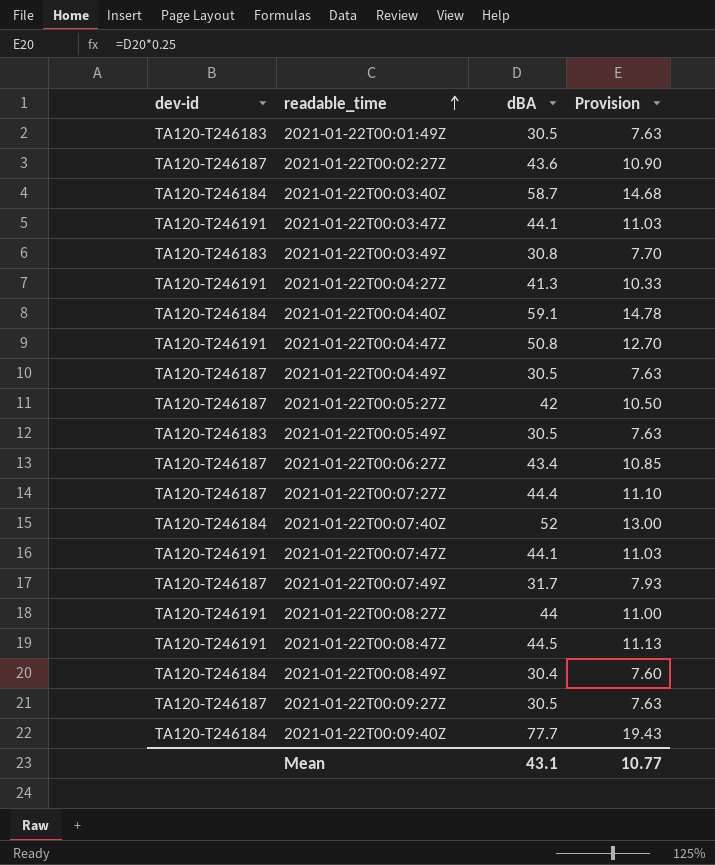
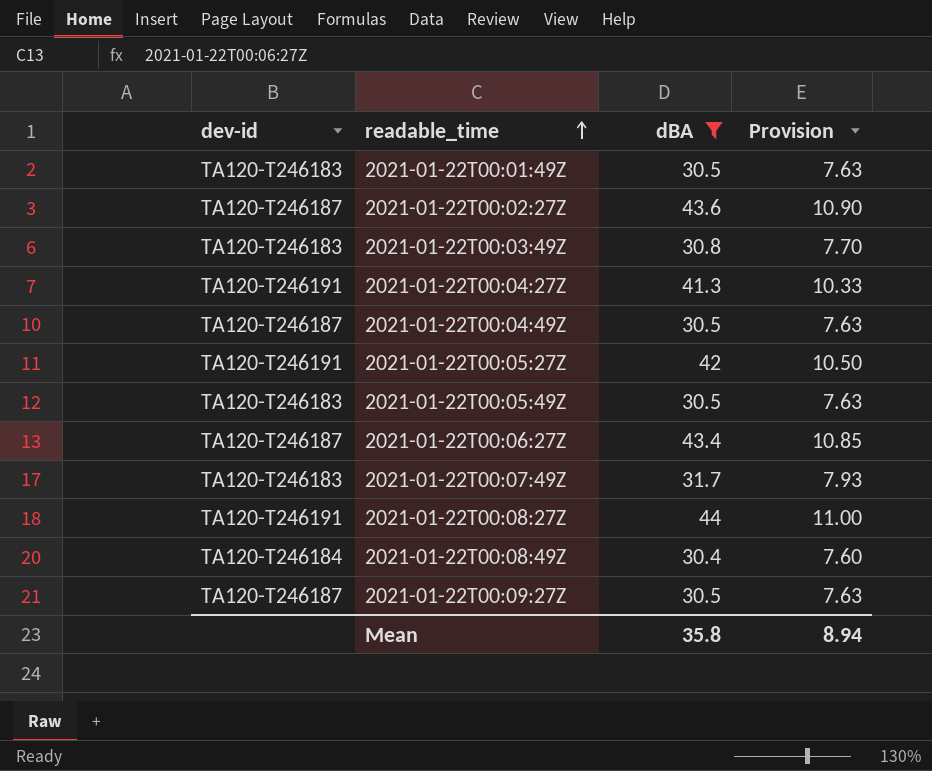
filter: none -> dBA <= 44
2021-01-22T00:05:27Z | dev-id: TA120-T246187 -> TA120-T246191
2021-01-22T00:07:49Z | dev-id: TA120-T246187 -> TA120-T246183
Mean | dBA: 43.1 -> 35.8
Mean | Provision: 10.77 -> 8.94

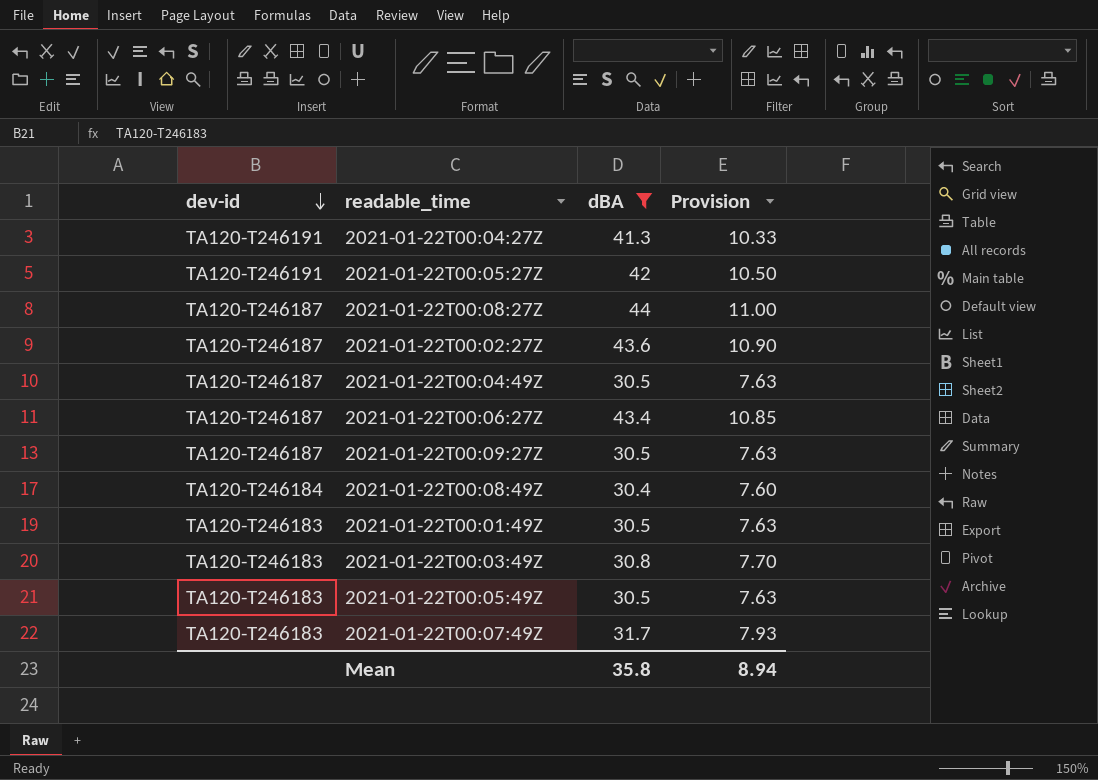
row order: readable_time ascending -> dev-id descending
2021-01-22T00:08:27Z | dev-id: TA120-T246191 -> TA120-T246187

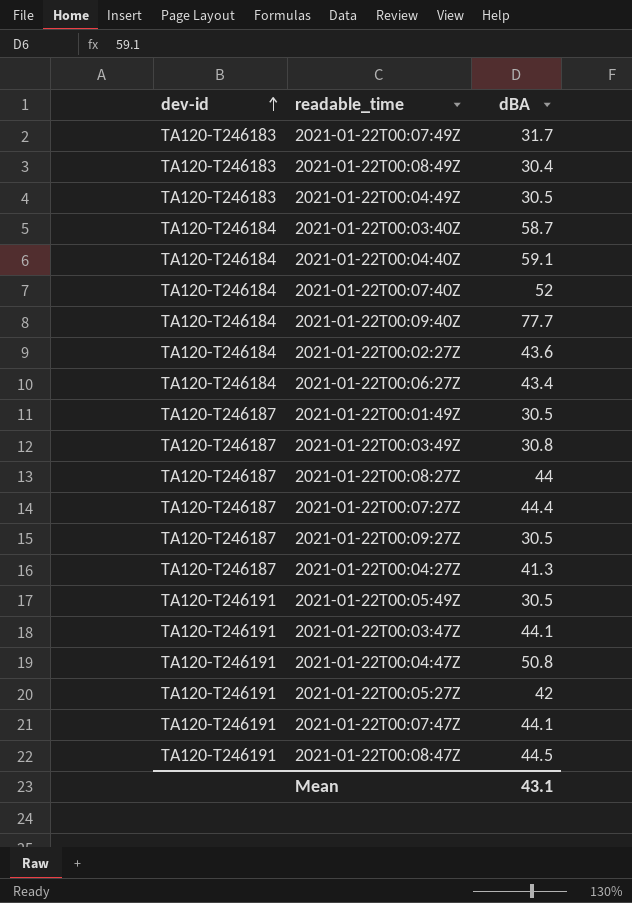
filter: dBA <= 44 -> none
row order: dev-id descending -> dev-id ascending
column Provision | formula: [dBA] * 0.25 -> none
2021-01-22T00:08:49Z | dev-id: TA120-T246184 -> TA120-T246183
2021-01-22T00:04:49Z | dev-id: TA120-T246187 -> TA120-T246183
2021-01-22T00:02:27Z | dev-id: TA120-T246187 -> TA120-T246184
2021-01-22T00:06:27Z | dev-id: TA120-T246187 -> TA120-T246184
2021-01-22T00:01:49Z | dev-id: TA120-T246183 -> TA120-T246187
2021-01-22T00:03:49Z | dev-id: TA120-T246183 -> TA120-T246187
2021-01-22T00:04:27Z | dev-id: TA120-T246191 -> TA120-T246187
2021-01-22T00:05:49Z | dev-id: TA120-T246183 -> TA120-T246191
Mean | dBA: 35.8 -> 43.1

